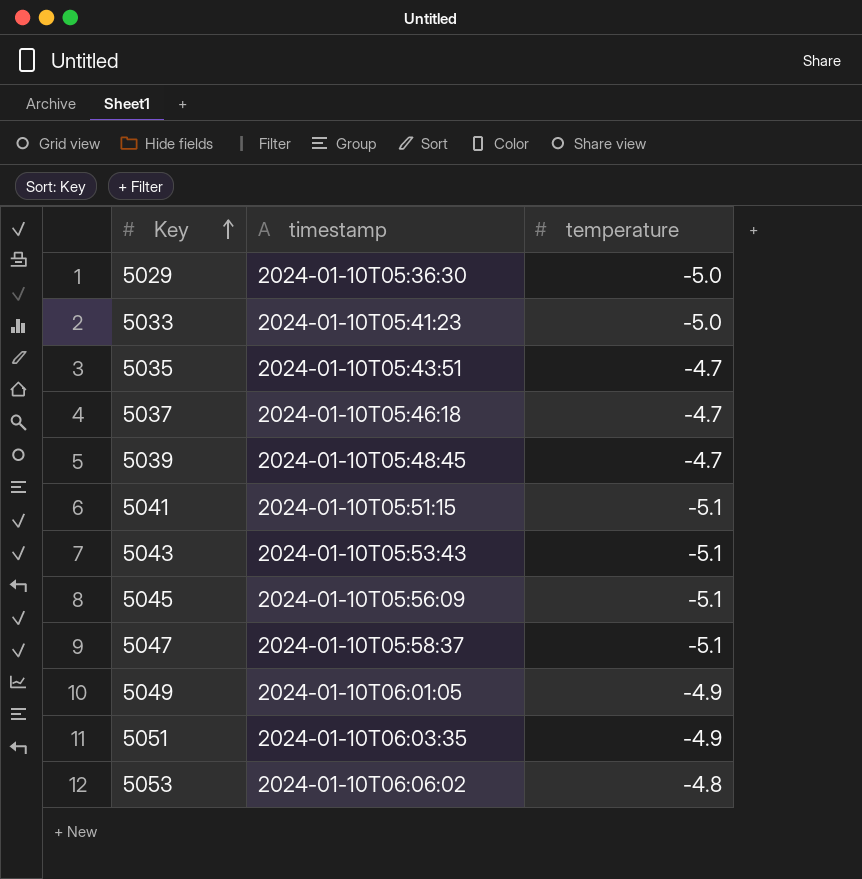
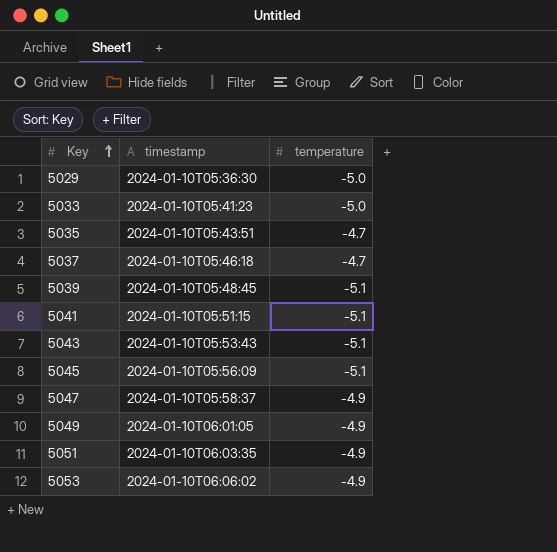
5039 | temperature: -4.7 -> -5.1
5047 | temperature: -5.1 -> -4.9
5053 | temperature: -4.8 -> -4.9

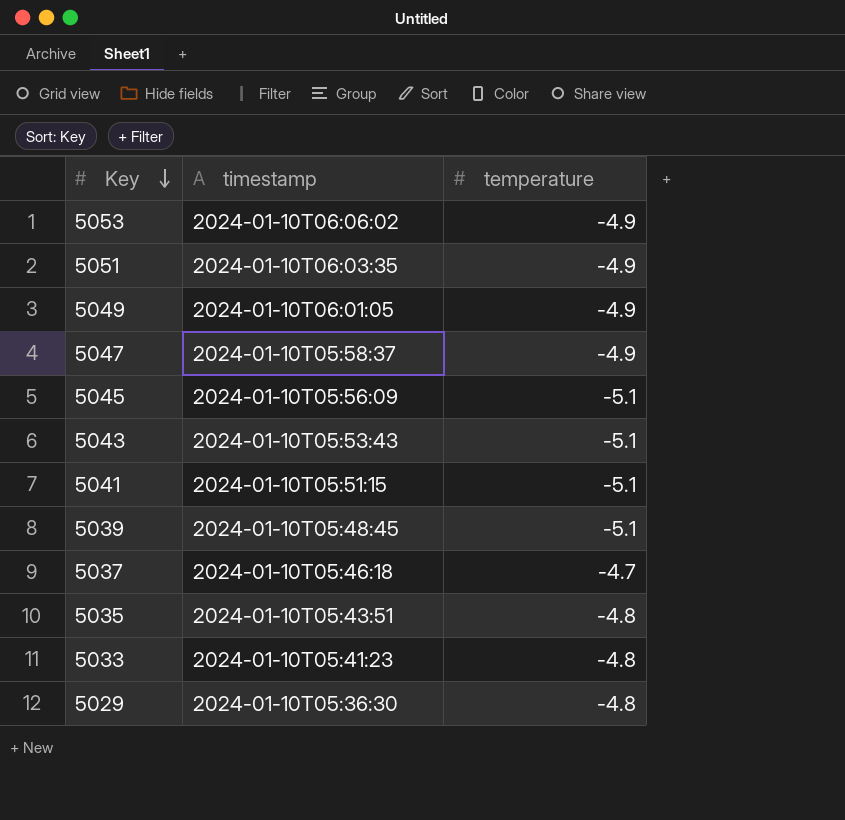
row order: Key ascending -> Key descending
5035 | temperature: -4.7 -> -4.8
5033 | temperature: -5.0 -> -4.8
5029 | temperature: -5.0 -> -4.8

